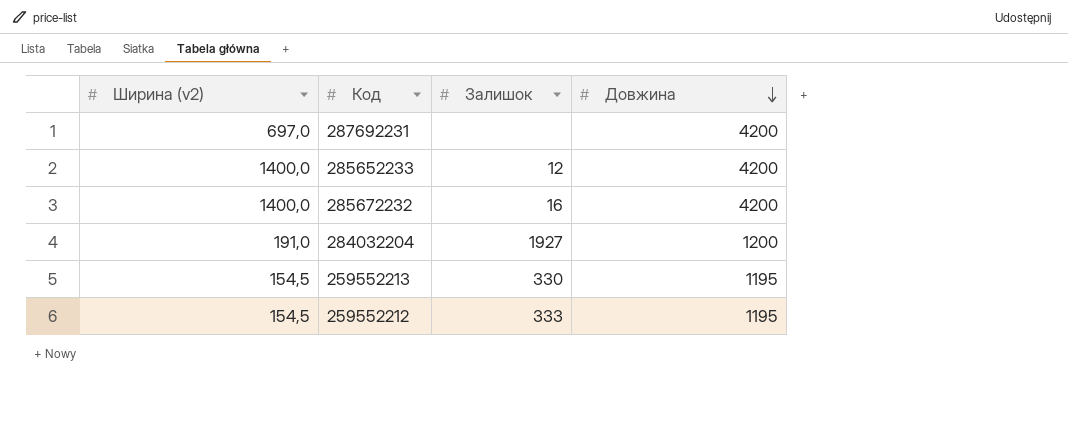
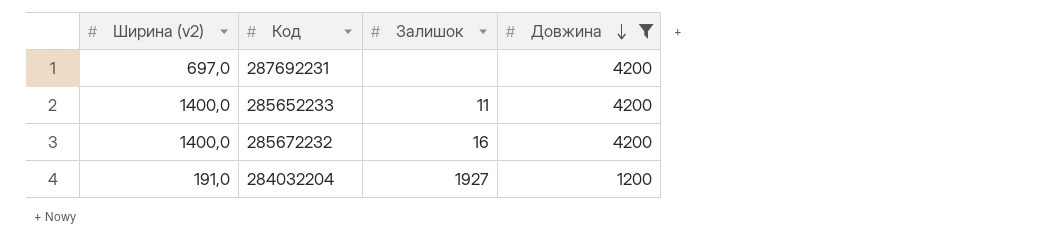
filter: none -> Довжина != 1195
285652233 | Залишок: 12 -> 11

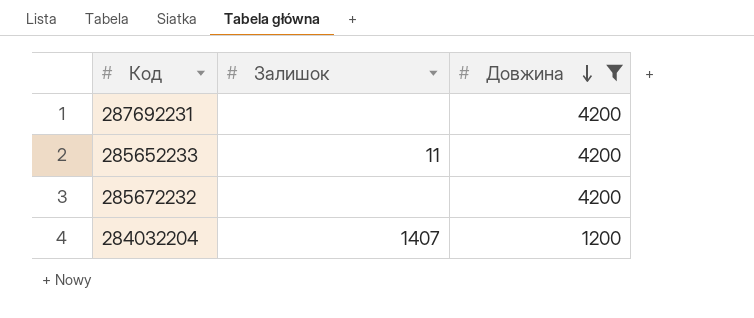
column Ширина (v2) | position: 1 -> none
285672232 | Залишок: 16 -> none
284032204 | Залишок: 1927 -> 1407

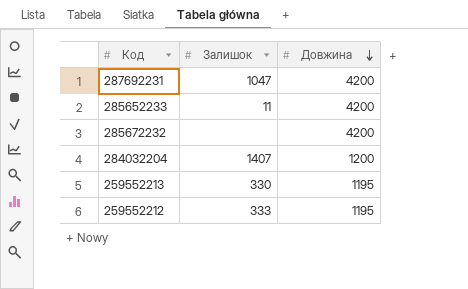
filter: Довжина != 1195 -> none
287692231 | Залишок: none -> 1047

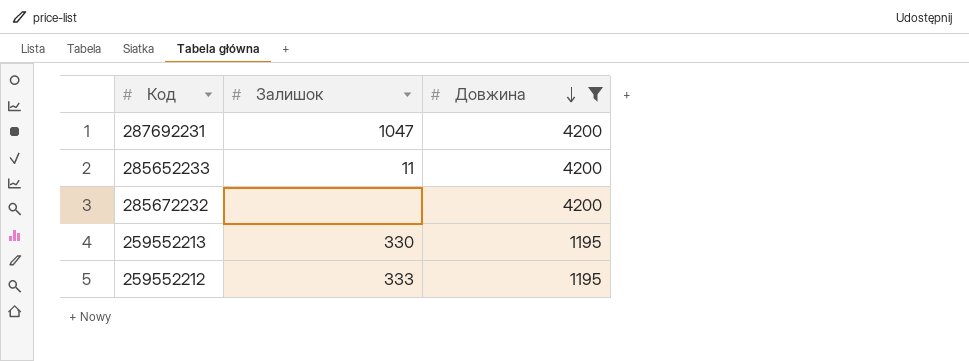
filter: none -> Довжина != 1200

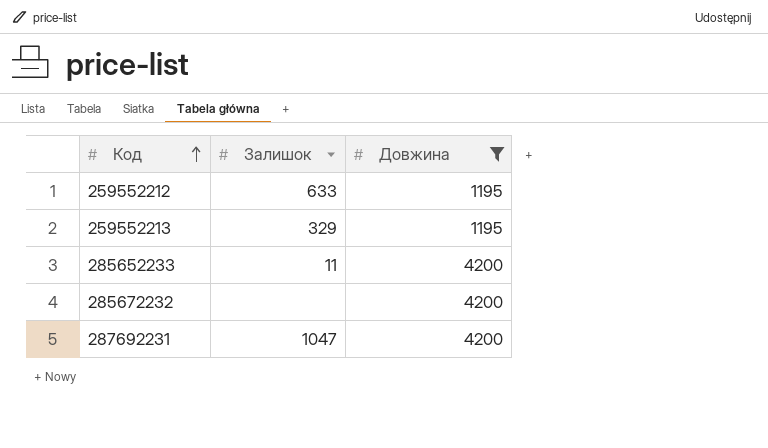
row order: Довжина descending -> Код ascending
259552212 | Залишок: 333 -> 633
259552213 | Залишок: 330 -> 329

